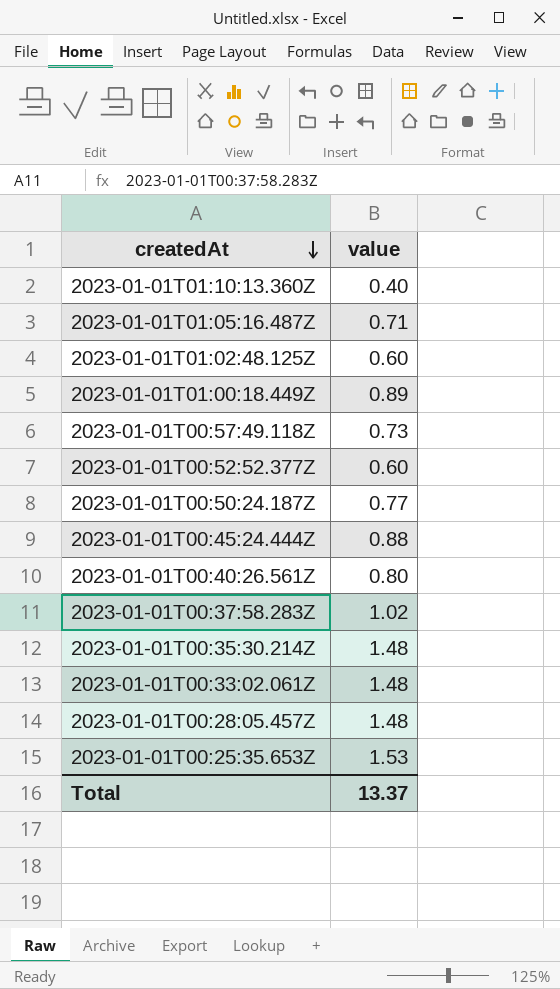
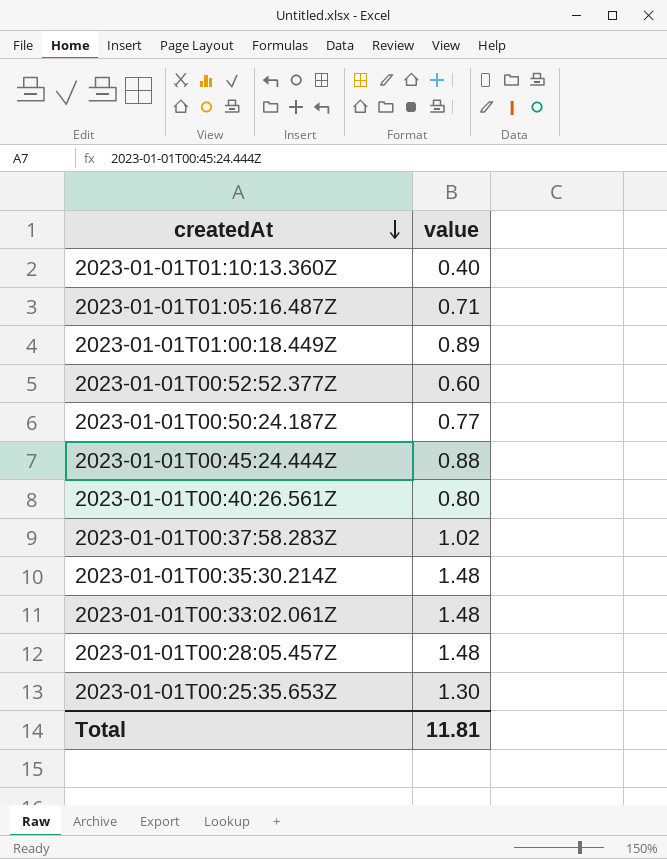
row 2023-01-01T01:02:48.125Z: 0.60 -> none
row 2023-01-01T00:57:49.118Z: 0.73 -> none
2023-01-01T00:25:35.653Z | value: 1.53 -> 1.30
Total | value: 13.37 -> 11.81

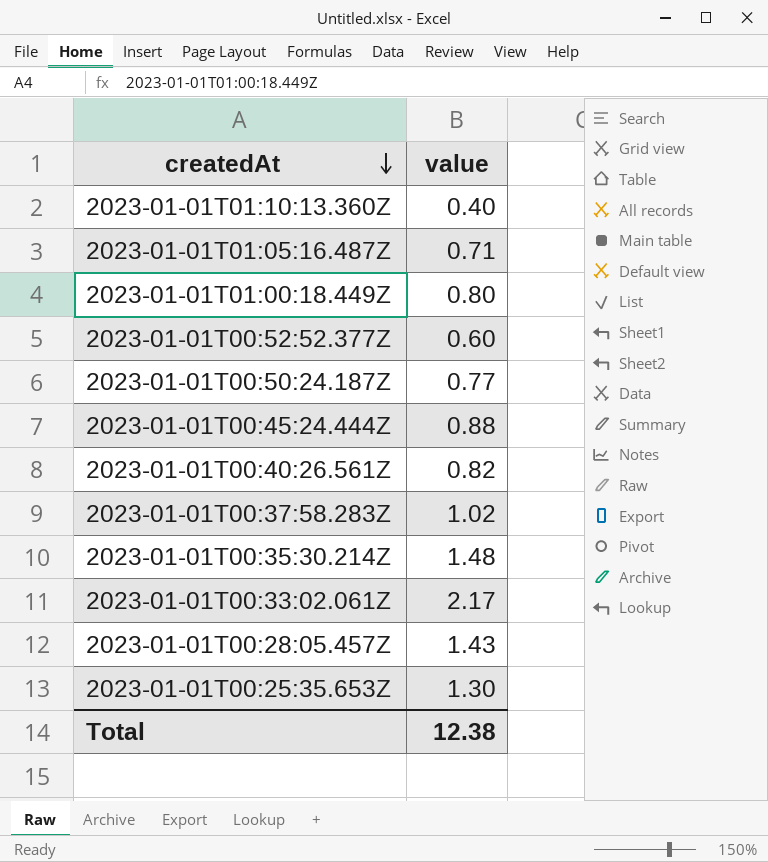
2023-01-01T01:00:18.449Z | value: 0.89 -> 0.80
2023-01-01T00:40:26.561Z | value: 0.80 -> 0.82
2023-01-01T00:33:02.061Z | value: 1.48 -> 2.17
2023-01-01T00:28:05.457Z | value: 1.48 -> 1.43
Total | value: 11.81 -> 12.38

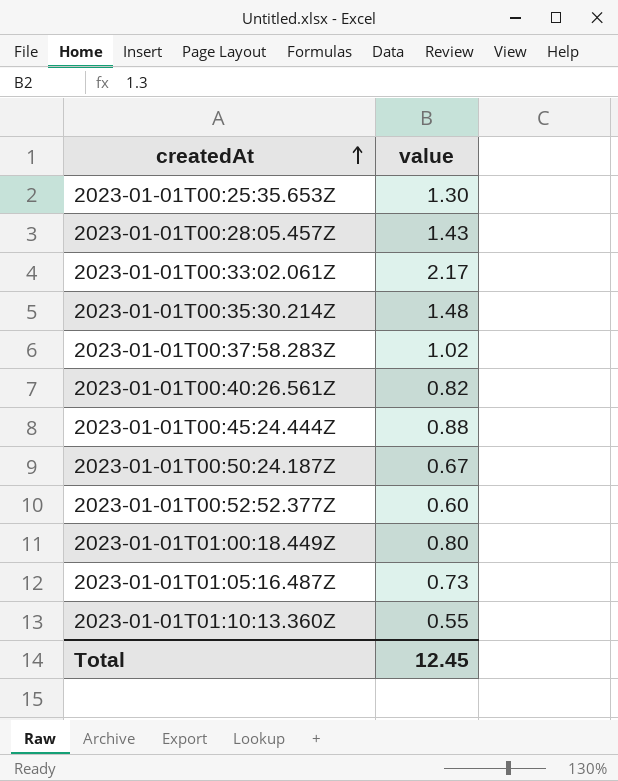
row order: createdAt descending -> createdAt ascending
2023-01-01T00:50:24.187Z | value: 0.77 -> 0.67
2023-01-01T01:05:16.487Z | value: 0.71 -> 0.73
2023-01-01T01:10:13.360Z | value: 0.40 -> 0.55
Total | value: 12.38 -> 12.45

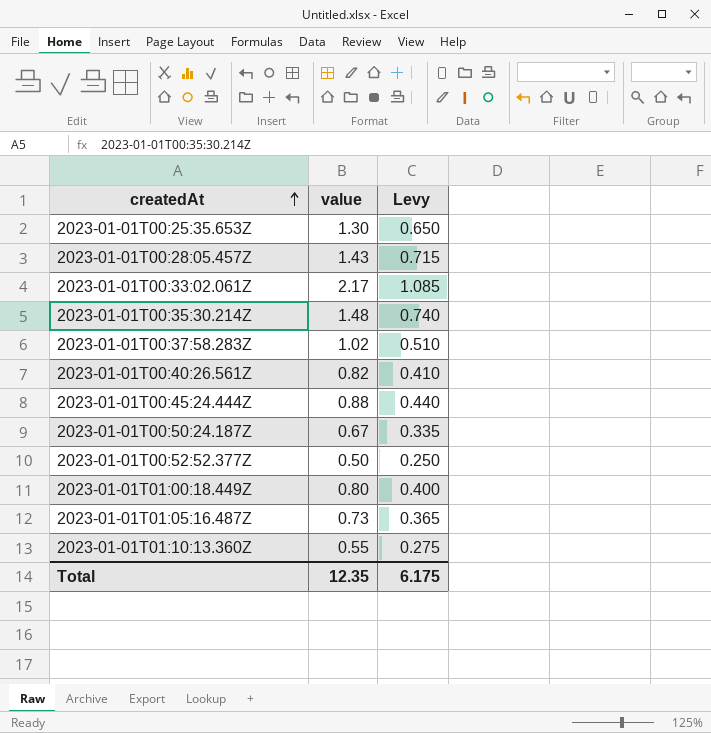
column Levy | formula: none -> [value] * 0.5
2023-01-01T00:52:52.377Z | value: 0.60 -> 0.50
Total | value: 12.45 -> 12.35

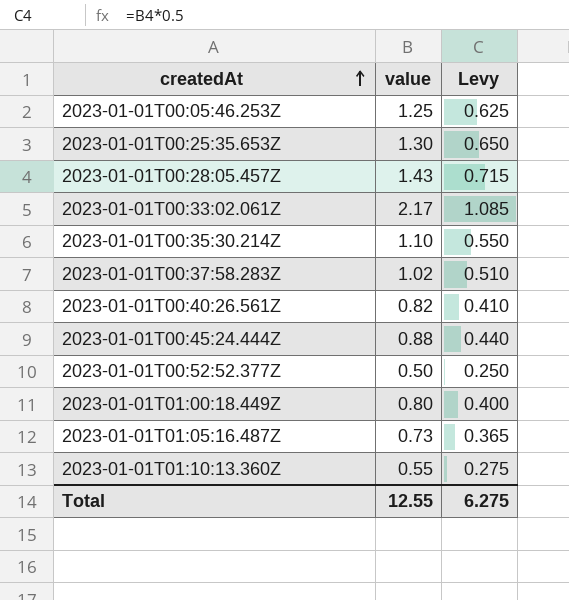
row 2023-01-01T00:50:24.187Z: 0.67 | 0.335 -> none
row 2023-01-01T00:05:46.253Z: none -> 1.25 | 0.625
2023-01-01T00:35:30.214Z | value: 1.48 -> 1.10
2023-01-01T00:35:30.214Z | Levy: 0.740 -> 0.550
Total | value: 12.35 -> 12.55
Total | Levy: 6.175 -> 6.275

